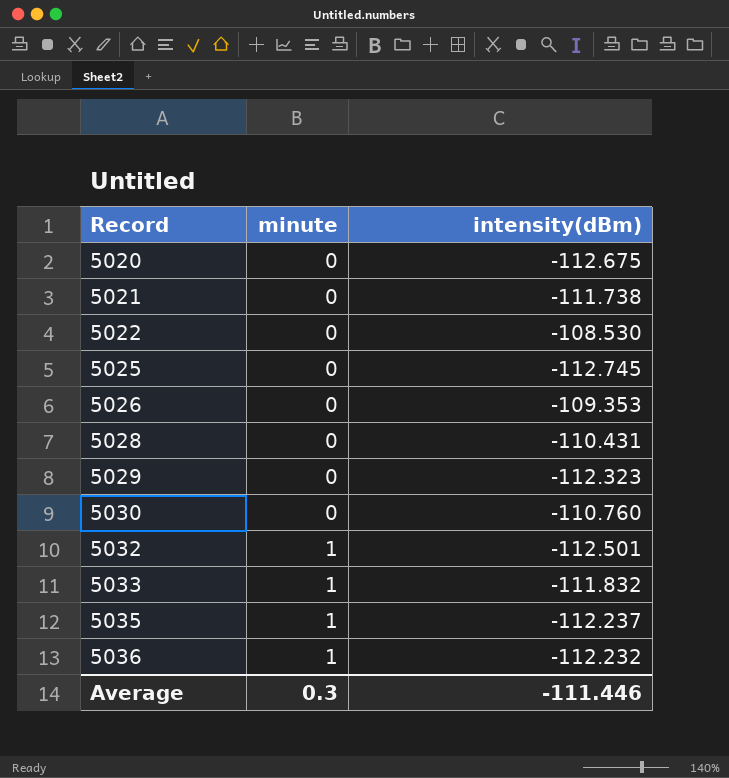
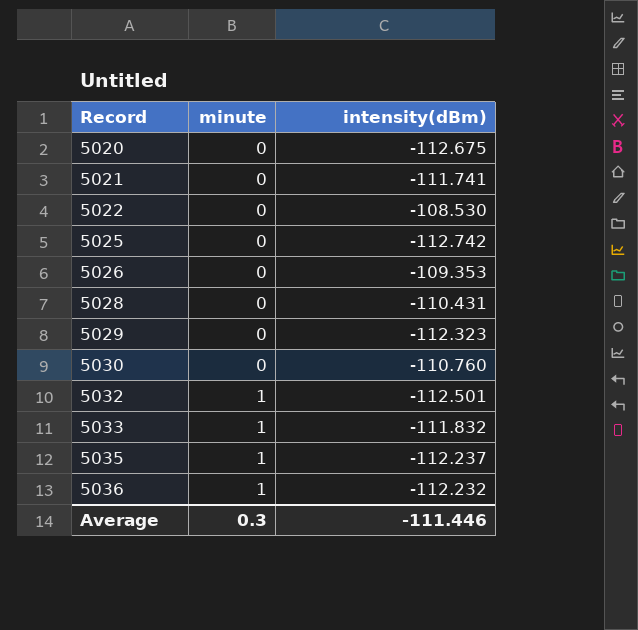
5021 | intensity(dBm): -111.738 -> -111.741
5025 | intensity(dBm): -112.745 -> -112.742

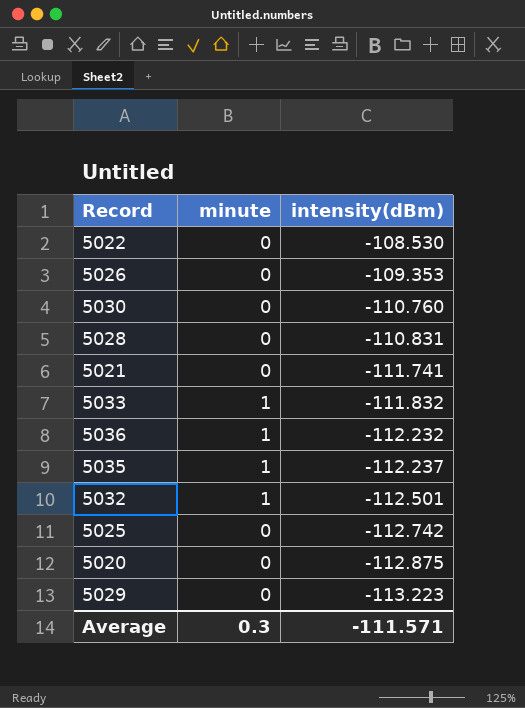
row order: Record ascending -> intensity(dBm) descending
5028 | intensity(dBm): -110.431 -> -110.831
5020 | intensity(dBm): -112.675 -> -112.875
5029 | intensity(dBm): -112.323 -> -113.223
Average | intensity(dBm): -111.446 -> -111.571

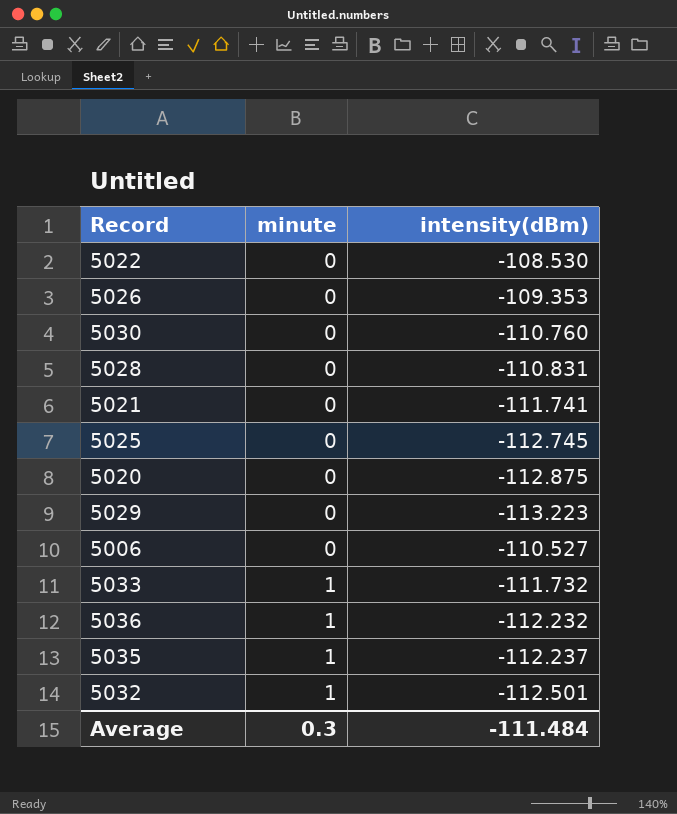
row order: intensity(dBm) descending -> minute ascending
5025 | intensity(dBm): -112.742 -> -112.745
row 5006: none -> 0 | -110.527
5033 | intensity(dBm): -111.832 -> -111.732
Average | intensity(dBm): -111.571 -> -111.484

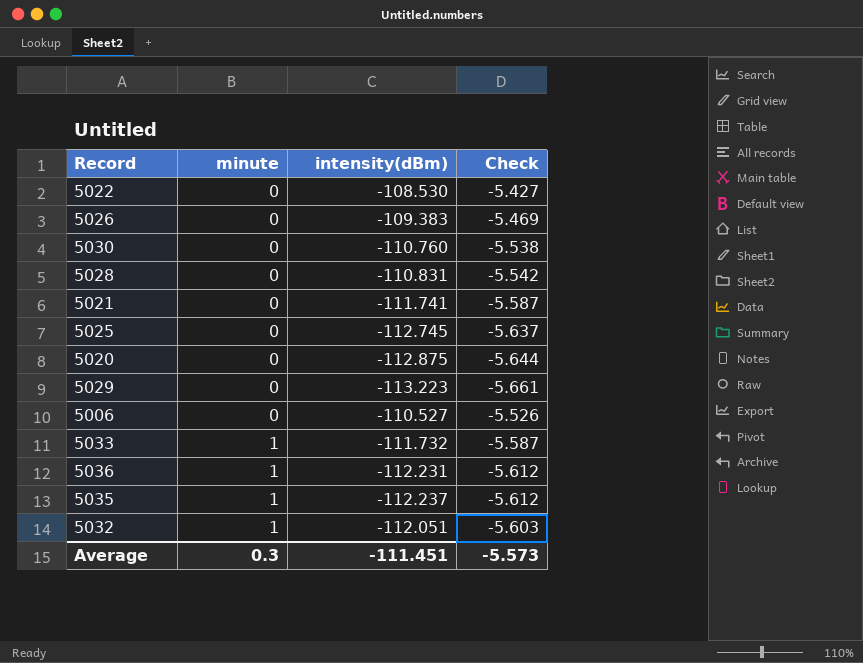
column Check | formula: none -> [intensity(dBm)] * 0.05
5026 | intensity(dBm): -109.353 -> -109.383
5036 | intensity(dBm): -112.232 -> -112.231
5032 | intensity(dBm): -112.501 -> -112.051
Average | intensity(dBm): -111.484 -> -111.451

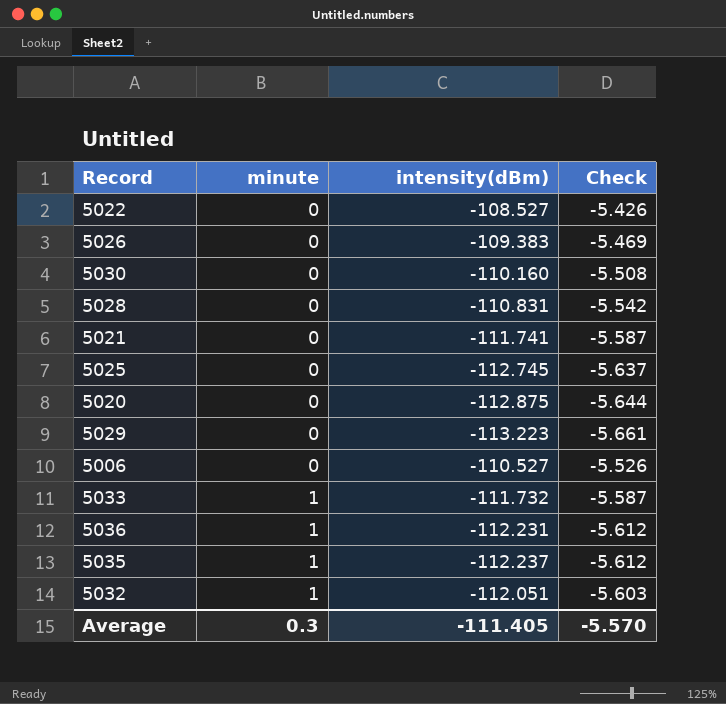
5022 | intensity(dBm): -108.530 -> -108.527
5022 | Check: -5.427 -> -5.426
5030 | intensity(dBm): -110.760 -> -110.160
5030 | Check: -5.538 -> -5.508
Average | intensity(dBm): -111.451 -> -111.405
Average | Check: -5.573 -> -5.570

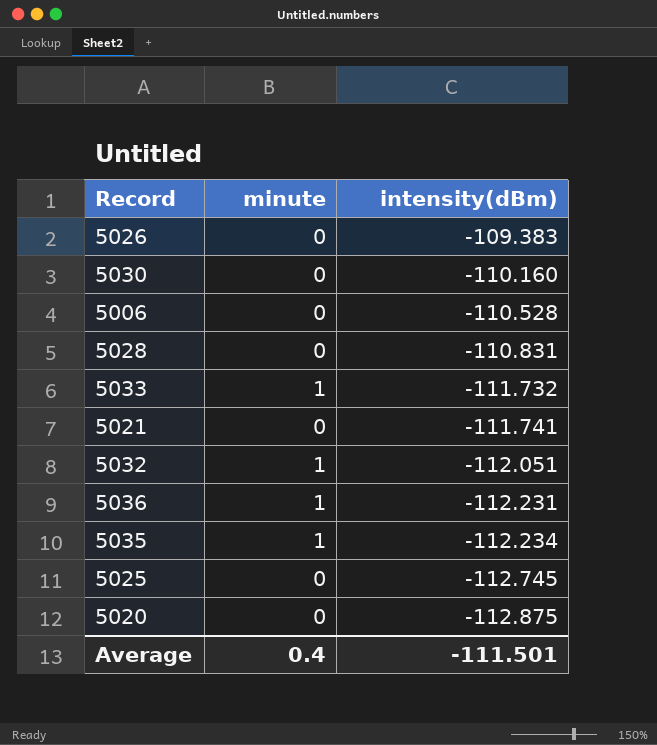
row order: minute ascending -> intensity(dBm) descending
column Check | formula: [intensity(dBm)] * 0.05 -> none
row 5022: 0 | -108.527 | -5.426 -> none
row 5029: 0 | -113.223 | -5.661 -> none
5006 | intensity(dBm): -110.527 -> -110.528
5035 | intensity(dBm): -112.237 -> -112.234
Average | minute: 0.3 -> 0.4
Average | intensity(dBm): -111.405 -> -111.501

